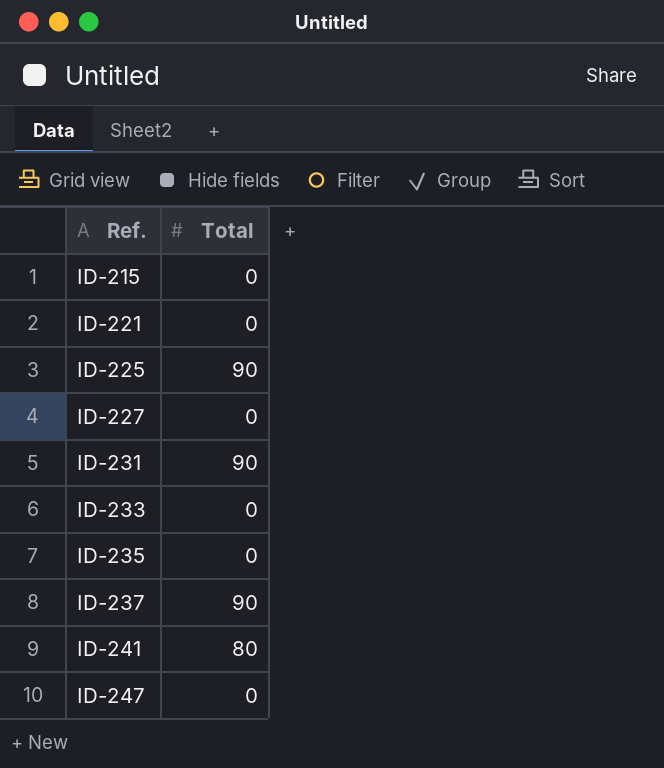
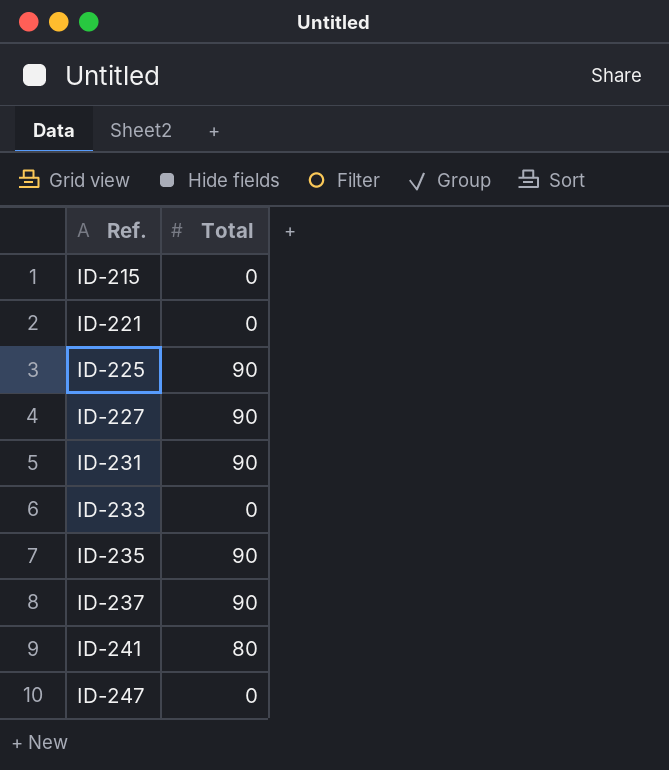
ID-227 | Total: 0 -> 90
ID-235 | Total: 0 -> 90

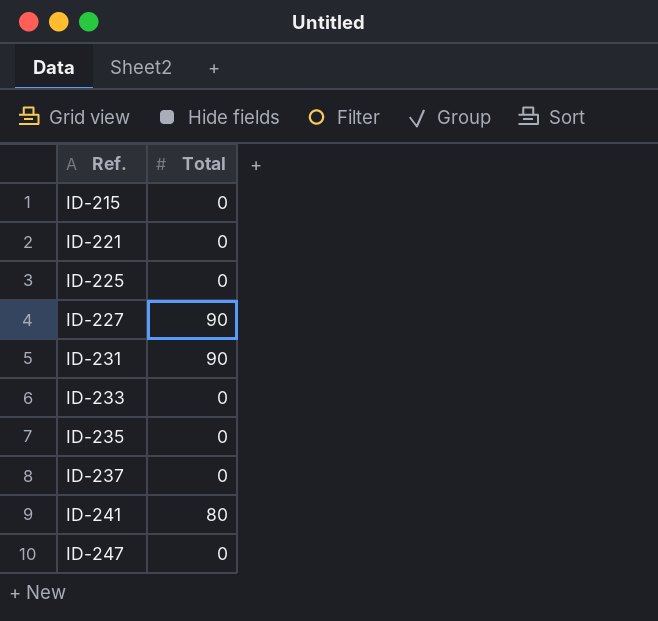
ID-225 | Total: 90 -> 0
ID-235 | Total: 90 -> 0
ID-237 | Total: 90 -> 0

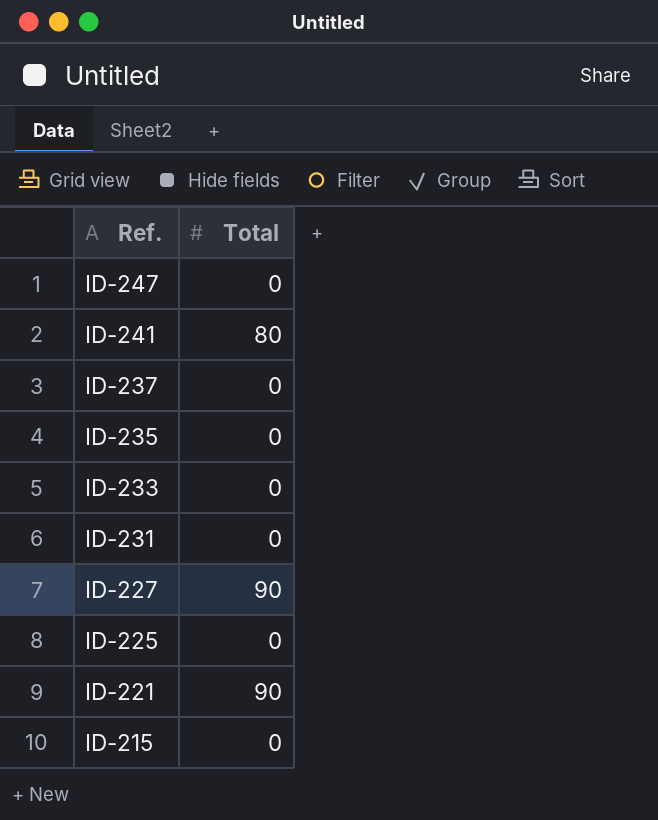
row order: Ref. ascending -> Ref. descending
ID-231 | Total: 90 -> 0
ID-221 | Total: 0 -> 90

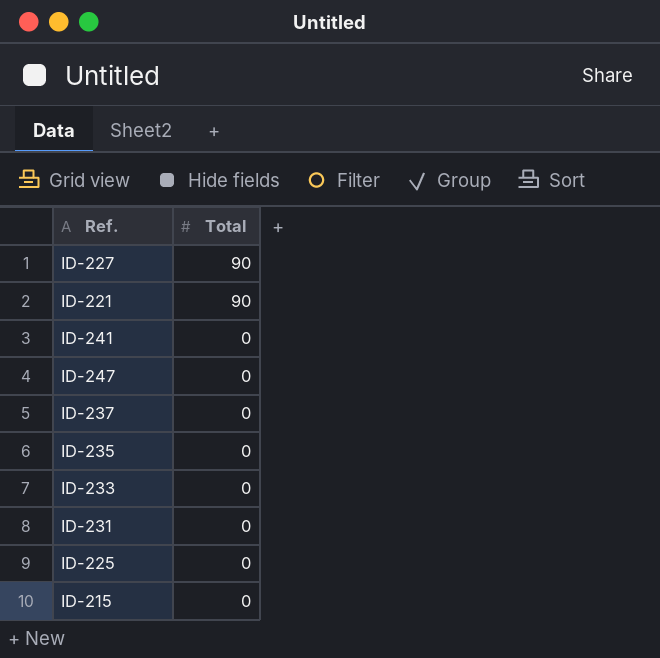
row order: Ref. descending -> Total descending
ID-241 | Total: 80 -> 0

